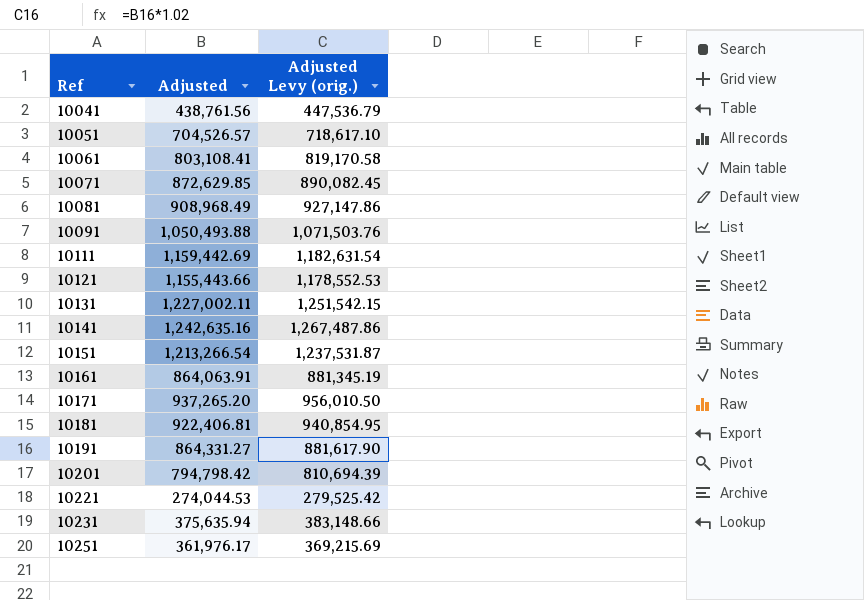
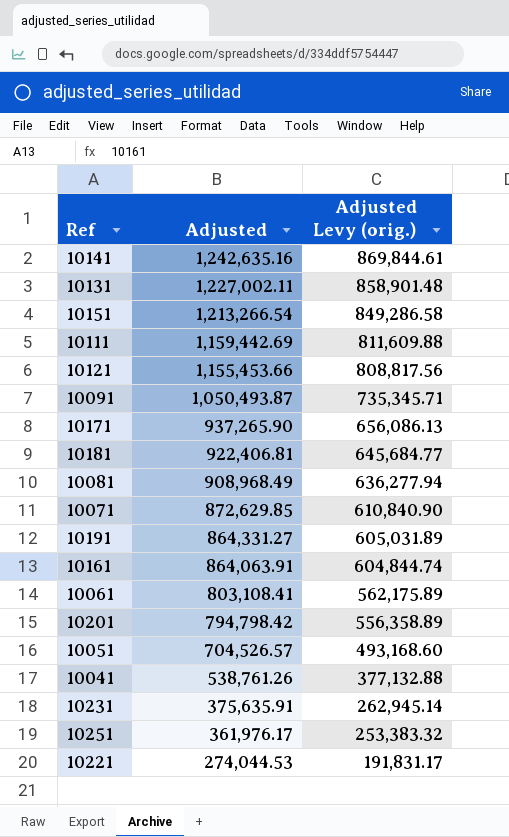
row order: Ref ascending -> Adjusted descending
column Adjusted Levy (orig.) | formula: [Adjusted] * 1.02 -> [Adjusted] * 0.7
10121 | Adjusted: 1,155,443.66 -> 1,155,453.66
10091 | Adjusted: 1,050,493.88 -> 1,050,493.87
10171 | Adjusted: 937,265.20 -> 937,265.90
10041 | Adjusted: 438,761.56 -> 538,761.26
10231 | Adjusted: 375,635.94 -> 375,635.91

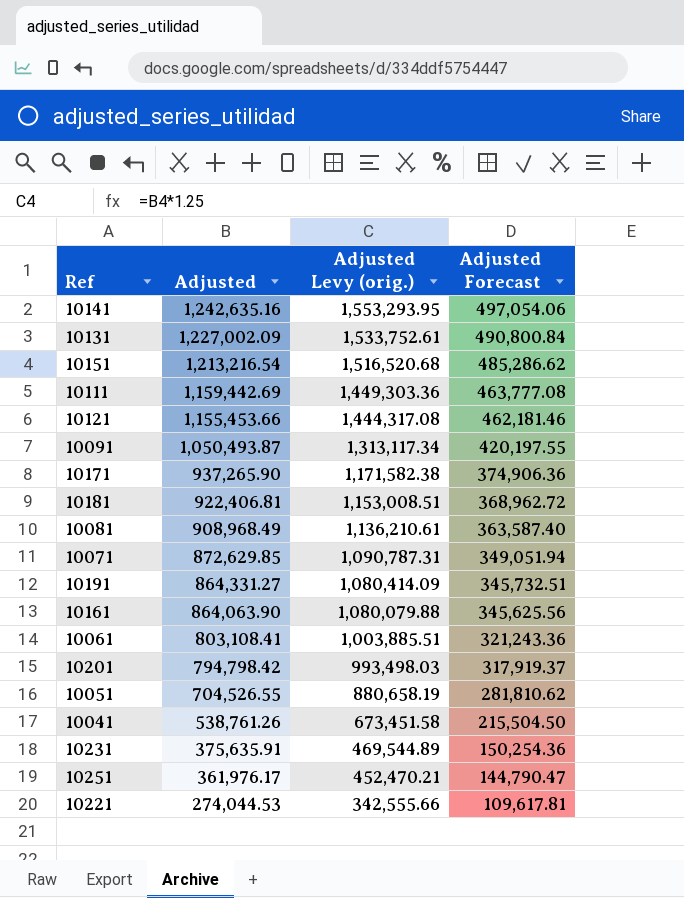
column Adjusted Levy (orig.) | formula: [Adjusted] * 0.7 -> [Adjusted] * 1.25
column Adjusted Forecast | formula: none -> [Adjusted] * 0.4
10131 | Adjusted: 1,227,002.11 -> 1,227,002.09
10151 | Adjusted: 1,213,266.54 -> 1,213,216.54
10161 | Adjusted: 864,063.91 -> 864,063.90
10051 | Adjusted: 704,526.57 -> 704,526.55

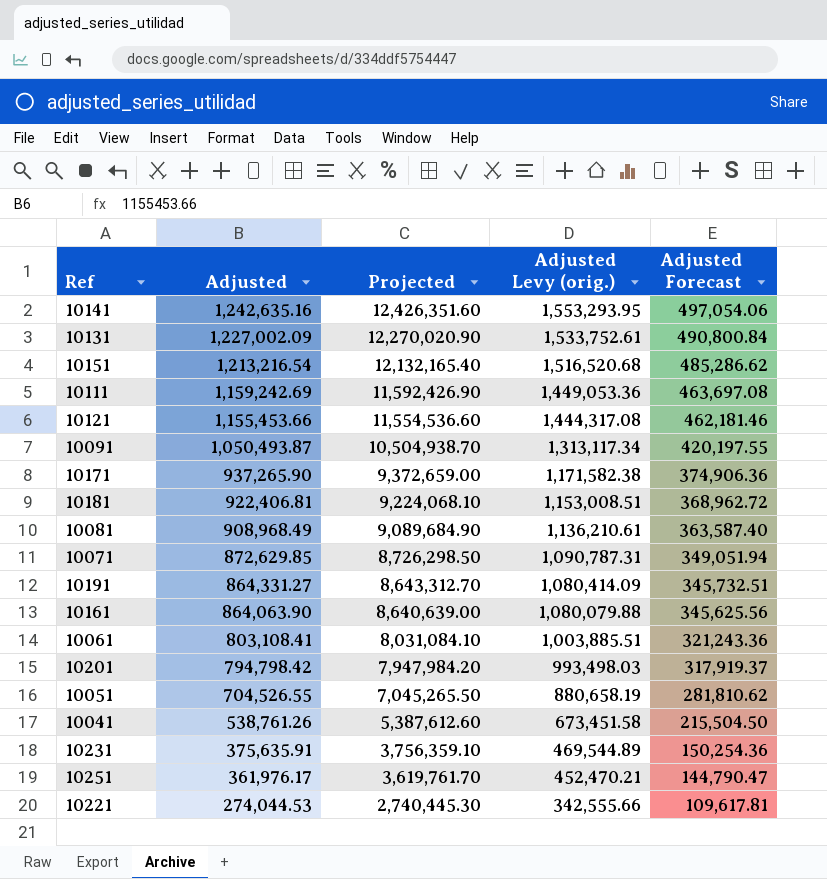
column Projected | formula: none -> [Adjusted] * 10
10111 | Adjusted: 1,159,442.69 -> 1,159,242.69
10111 | Adjusted Levy (orig.): 1,449,303.36 -> 1,449,053.36
10111 | Adjusted Forecast: 463,777.08 -> 463,697.08

